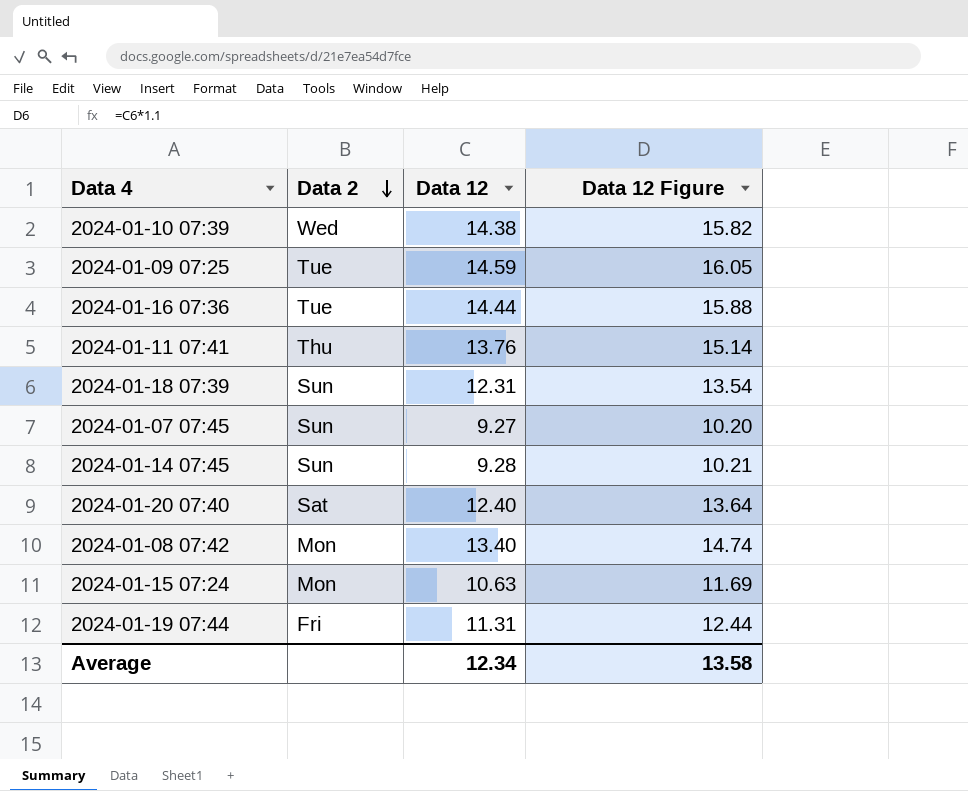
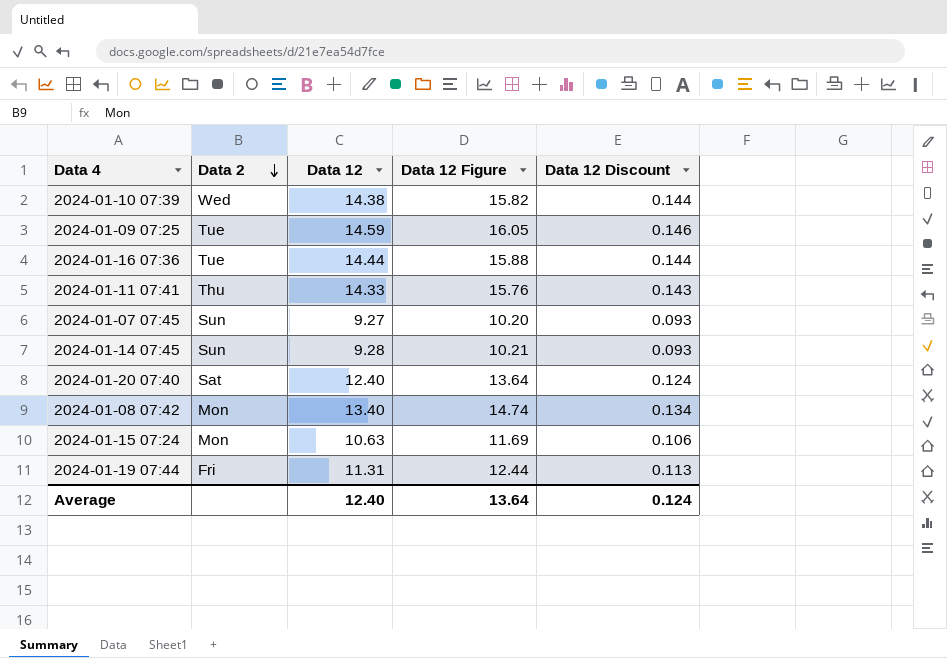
column Data 12 Discount | formula: none -> [Data 12] * 0.01
row 2024-01-18 07:39: Sun | 12.31 | 13.54 -> none
2024-01-11 07:41 | Data 12: 13.76 -> 14.33
2024-01-11 07:41 | Data 12 Figure: 15.14 -> 15.76
Average | Data 12: 12.34 -> 12.40
Average | Data 12 Figure: 13.58 -> 13.64

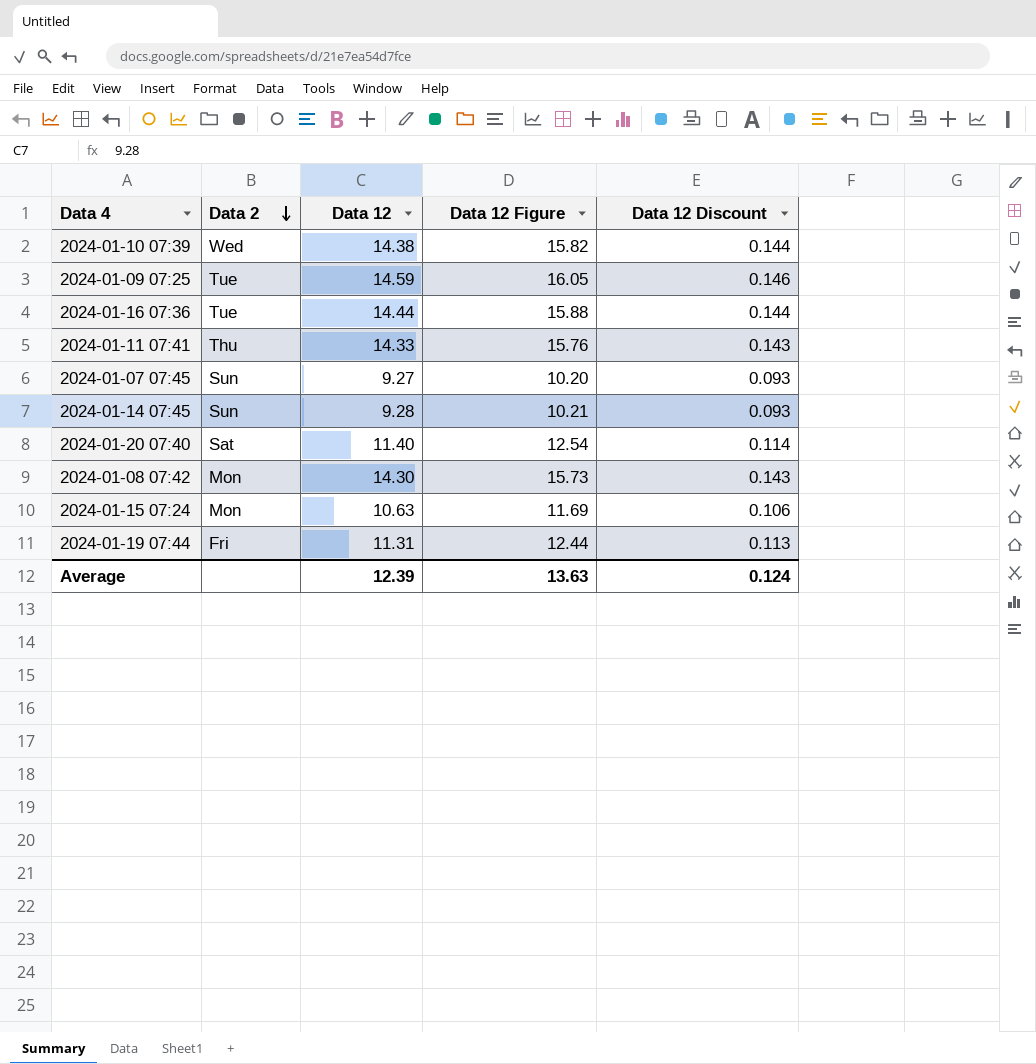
2024-01-20 07:40 | Data 12: 12.40 -> 11.40
2024-01-20 07:40 | Data 12 Figure: 13.64 -> 12.54
2024-01-20 07:40 | Data 12 Discount: 0.124 -> 0.114
2024-01-08 07:42 | Data 12: 13.40 -> 14.30
2024-01-08 07:42 | Data 12 Figure: 14.74 -> 15.73
2024-01-08 07:42 | Data 12 Discount: 0.134 -> 0.143
Average | Data 12: 12.40 -> 12.39
Average | Data 12 Figure: 13.64 -> 13.63

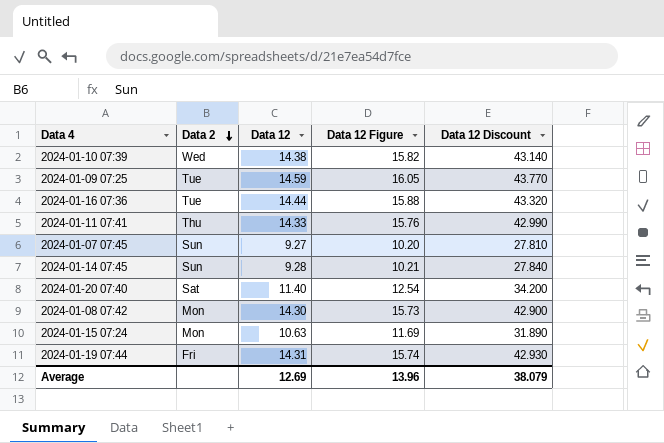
column Data 12 Discount | formula: [Data 12] * 0.01 -> [Data 12] * 3
2024-01-19 07:44 | Data 12: 11.31 -> 14.31
2024-01-19 07:44 | Data 12 Figure: 12.44 -> 15.74
Average | Data 12: 12.39 -> 12.69
Average | Data 12 Figure: 13.63 -> 13.96
Average | Data 12 Discount: 0.124 -> 38.079

